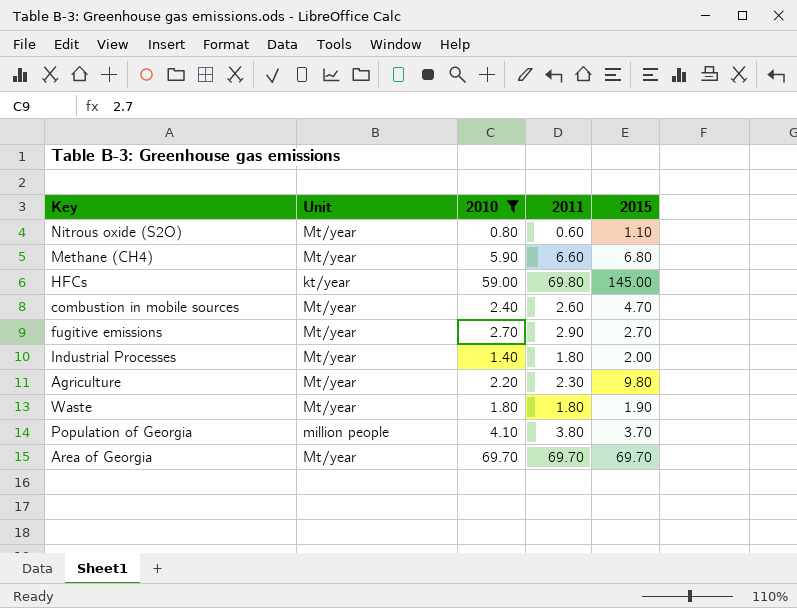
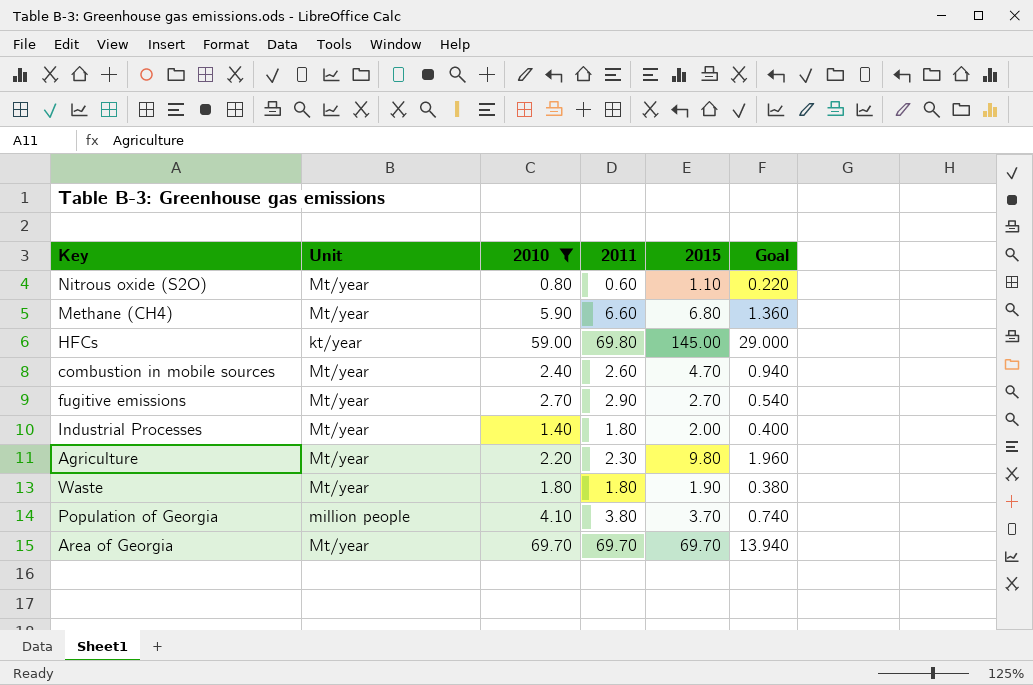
column Goal | formula: none -> [2015] * 0.2

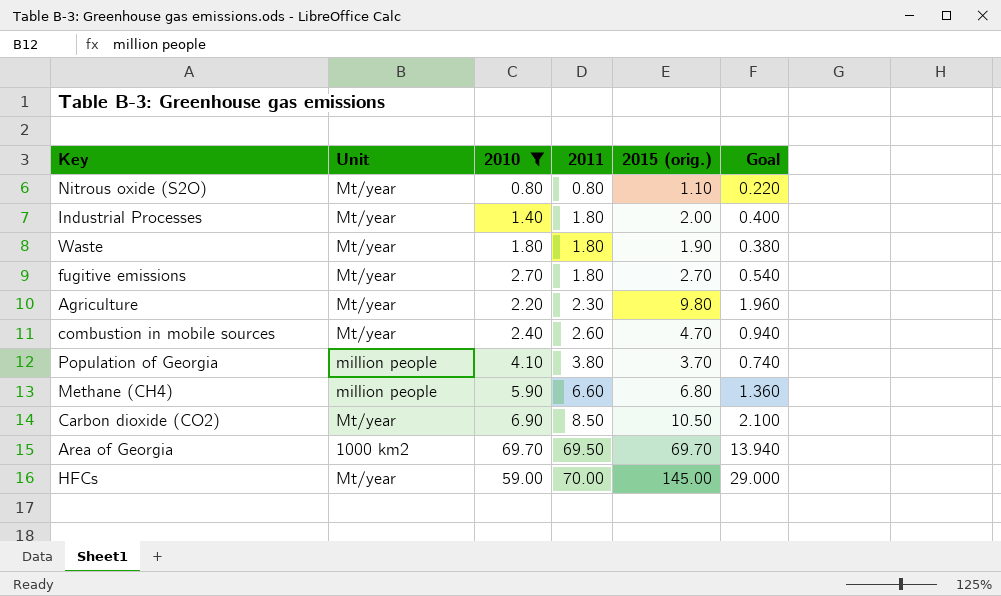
row order: none -> 2011 ascending
column name: 2015 -> 2015 (orig.)
Nitrous oxide (S2O) | 2011: 0.60 -> 0.80
fugitive emissions | 2011: 2.90 -> 1.80
Methane (CH4) | Unit: Mt/year -> million people
row Carbon dioxide (CO2): none -> Mt/year | 6.90 | 8.50 | 10.50 | 2.100
Area of Georgia | Unit: Mt/year -> 1000 km2
Area of Georgia | 2011: 69.70 -> 69.50
HFCs | Unit: kt/year -> Mt/year
HFCs | 2011: 69.80 -> 70.00

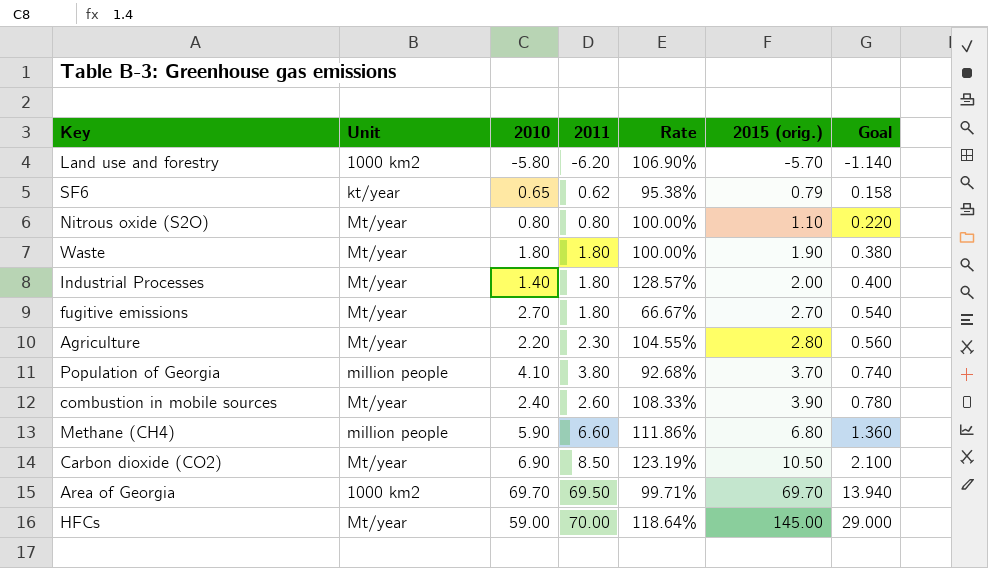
filter: 2010 >= 0.80 -> none
row order: 2011 ascending -> 2015 (orig.) ascending
column Rate | formula: none -> [2011] / [2010]
Agriculture | 2015 (orig.): 9.80 -> 2.80
Agriculture | Goal: 1.960 -> 0.560
combustion in mobile sources | 2015 (orig.): 4.70 -> 3.90
combustion in mobile sources | Goal: 0.940 -> 0.780

